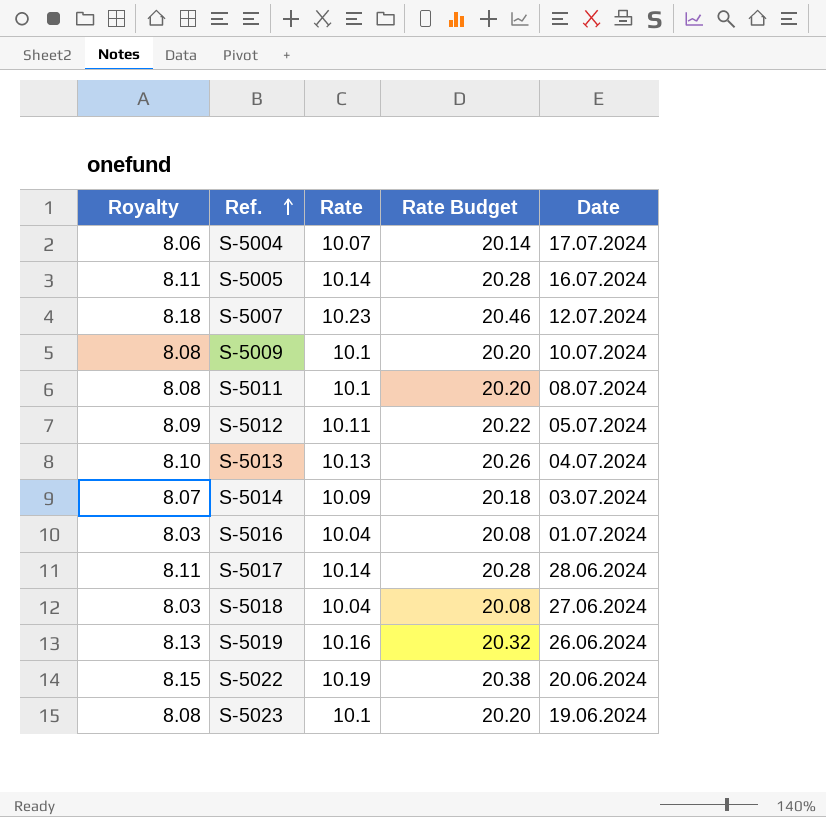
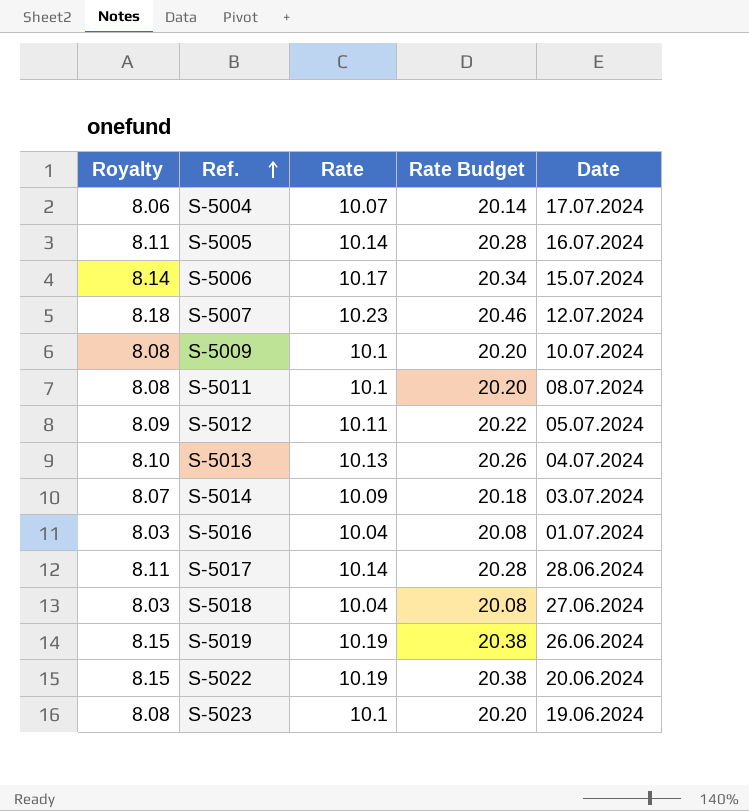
row S-5006: none -> 8.14 | 10.17 | 20.34 | 15.07.2024
S-5019 | Royalty: 8.13 -> 8.15
S-5019 | Rate: 10.16 -> 10.19
S-5019 | Rate Budget: 20.32 -> 20.38

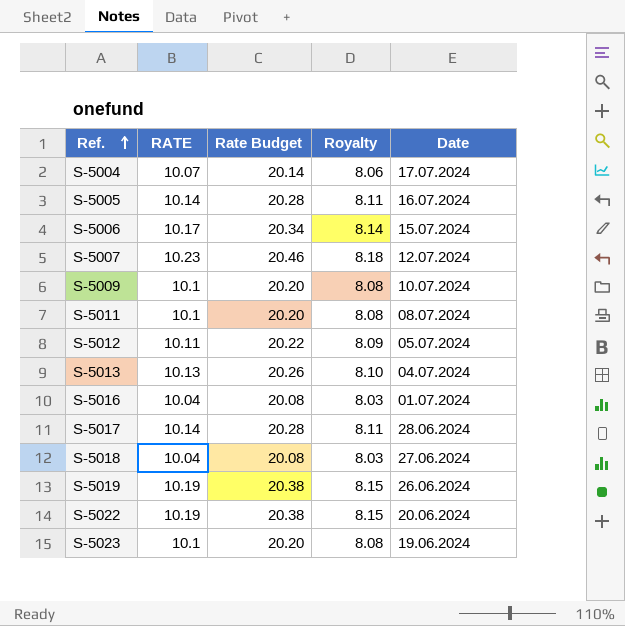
column name: Rate -> RATE
column Royalty | position: 1 -> 4
row S-5014: 8.07 | 10.09 | 20.18 | 03.07.2024 -> none

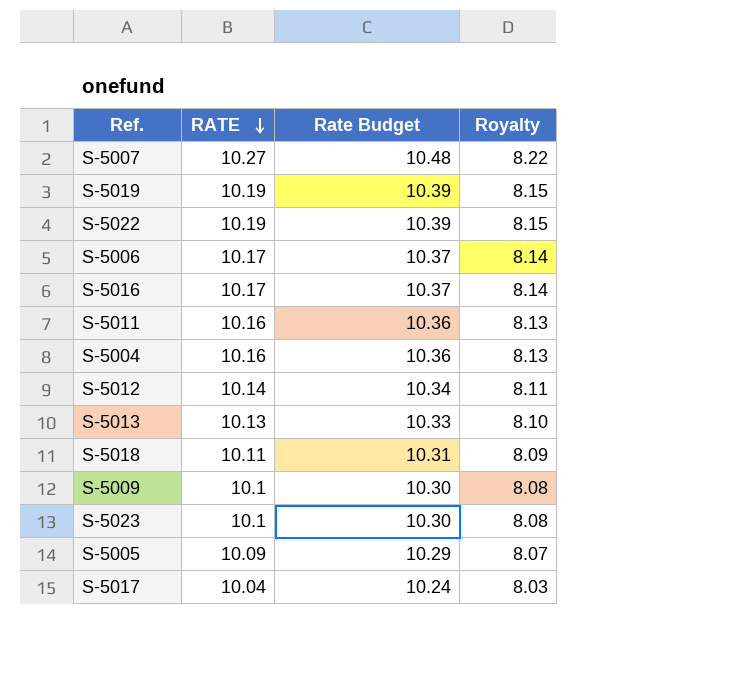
row order: Ref. ascending -> RATE descending
column Date | position: 5 -> none
column Rate Budget | formula: [RATE] * 2 -> [RATE] * 1.02
S-5007 | RATE: 10.23 -> 10.27
S-5007 | Royalty: 8.18 -> 8.22
S-5016 | RATE: 10.04 -> 10.17
S-5016 | Royalty: 8.03 -> 8.14
S-5011 | RATE: 10.1 -> 10.16
S-5011 | Royalty: 8.08 -> 8.13
S-5004 | RATE: 10.07 -> 10.16
S-5004 | Royalty: 8.06 -> 8.13
S-5012 | RATE: 10.11 -> 10.14
S-5012 | Royalty: 8.09 -> 8.11
S-5018 | RATE: 10.04 -> 10.11
S-5018 | Royalty: 8.03 -> 8.09
S-5005 | RATE: 10.14 -> 10.09
S-5005 | Royalty: 8.11 -> 8.07
S-5017 | RATE: 10.14 -> 10.04
S-5017 | Royalty: 8.11 -> 8.03

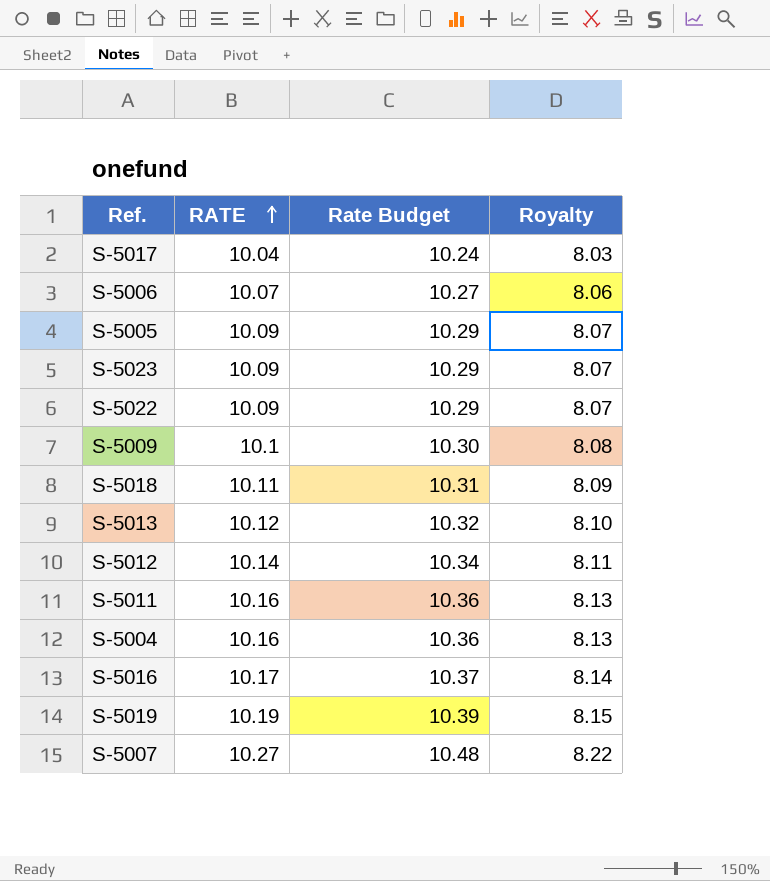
row order: RATE descending -> RATE ascending
S-5006 | RATE: 10.17 -> 10.07
S-5006 | Rate Budget: 10.37 -> 10.27
S-5006 | Royalty: 8.14 -> 8.06
S-5023 | RATE: 10.1 -> 10.09
S-5023 | Rate Budget: 10.30 -> 10.29
S-5023 | Royalty: 8.08 -> 8.07
S-5022 | RATE: 10.19 -> 10.09
S-5022 | Rate Budget: 10.39 -> 10.29
S-5022 | Royalty: 8.15 -> 8.07
S-5013 | RATE: 10.13 -> 10.12
S-5013 | Rate Budget: 10.33 -> 10.32

